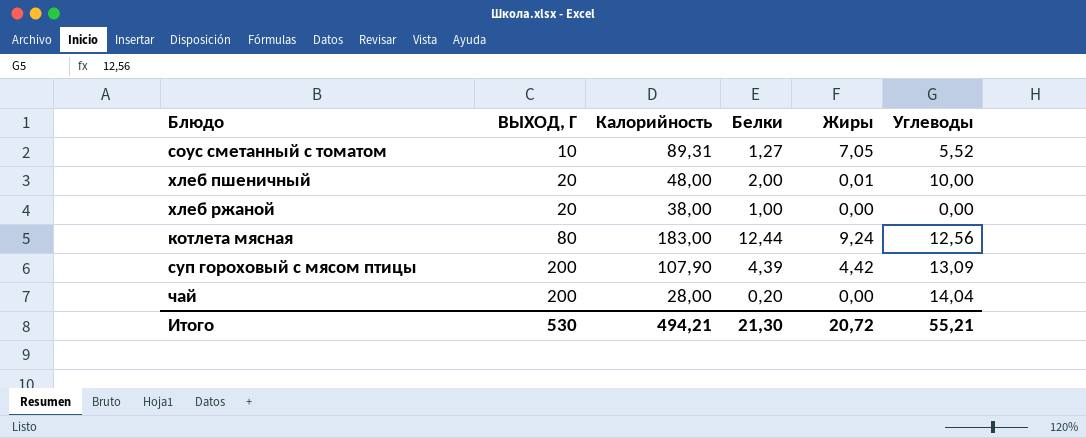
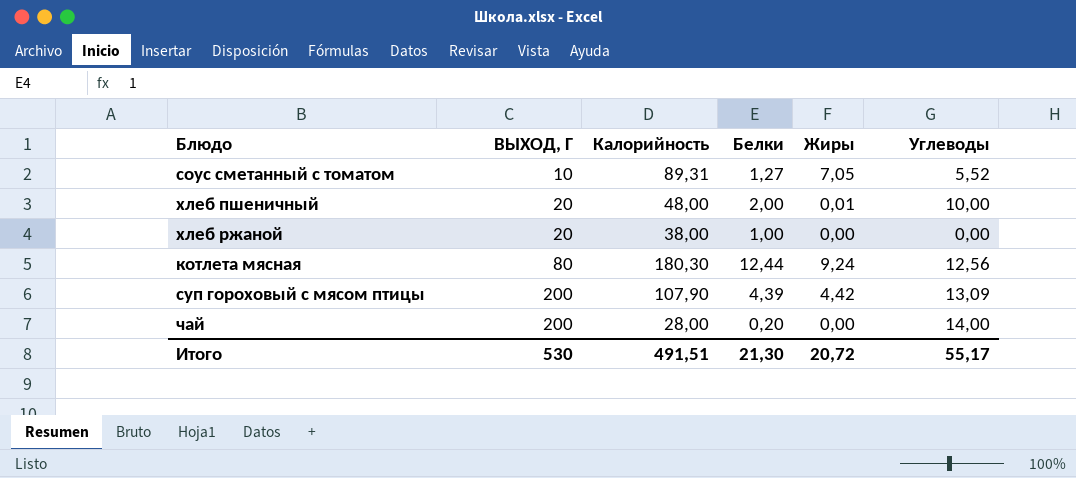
котлета мясная | Калорийность: 183,00 -> 180,30
чай | Углеводы: 14,04 -> 14,00
Итого | Калорийность: 494,21 -> 491,51
Итого | Углеводы: 55,21 -> 55,17

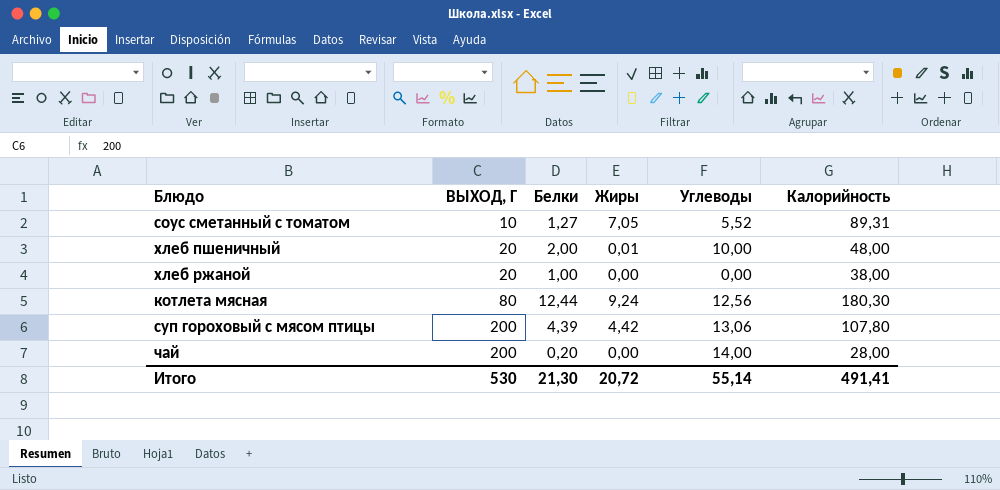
column Калорийность | position: 3 -> 6
суп гороховый с мясом птицы | Углеводы: 13,09 -> 13,06
суп гороховый с мясом птицы | Калорийность: 107,90 -> 107,80
Итого | Углеводы: 55,17 -> 55,14
Итого | Калорийность: 491,51 -> 491,41

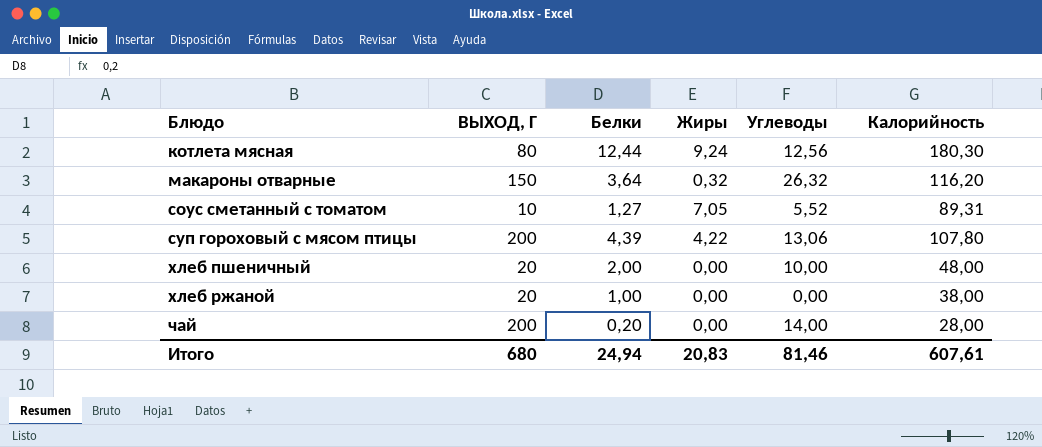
row order: ВЫХОД, Г ascending -> Блюдо ascending
row макароны отварные: none -> 150 | 3,64 | 0,32 | 26,32 | 116,20
суп гороховый с мясом птицы | Жиры: 4,42 -> 4,22
хлеб пшеничный | Жиры: 0,01 -> 0,00
Итого | ВЫХОД, Г: 530 -> 680
Итого | Белки: 21,30 -> 24,94
Итого | Жиры: 20,72 -> 20,83
Итого | Углеводы: 55,14 -> 81,46
Итого | Калорийность: 491,41 -> 607,61

